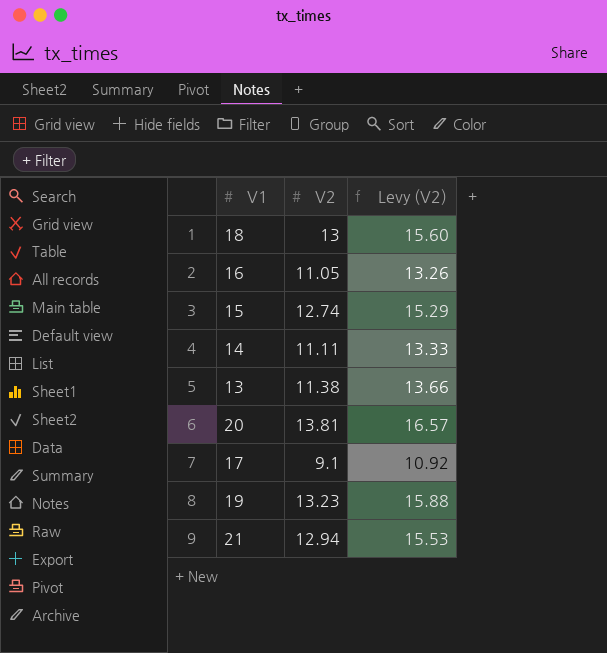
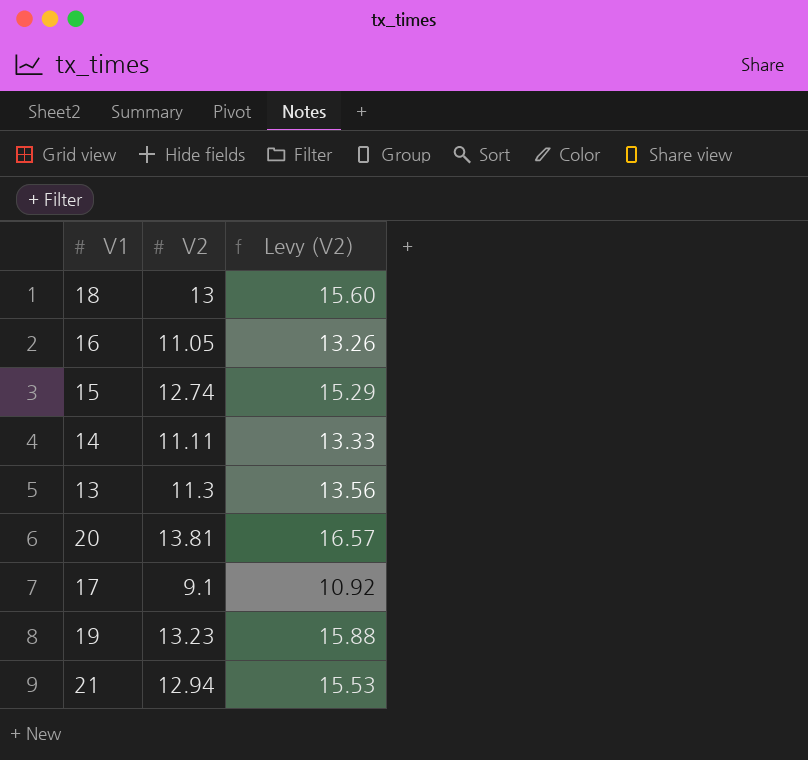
13 | V2: 11.38 -> 11.3
13 | Levy (V2): 13.66 -> 13.56

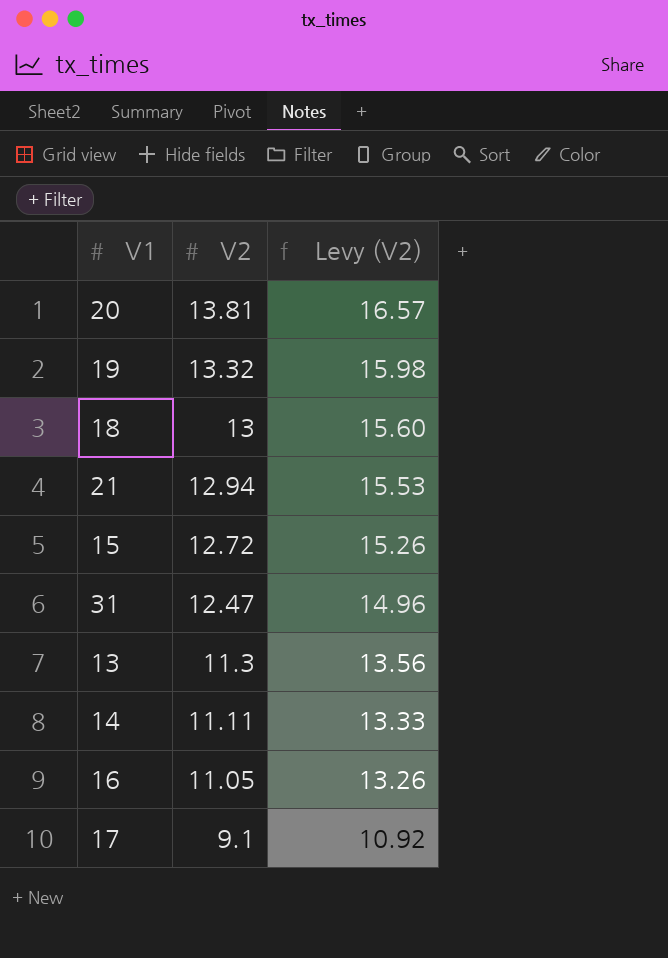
row order: none -> V2 descending
19 | V2: 13.23 -> 13.32
19 | Levy (V2): 15.88 -> 15.98
15 | V2: 12.74 -> 12.72
15 | Levy (V2): 15.29 -> 15.26
row 31: none -> 12.47 | 14.96

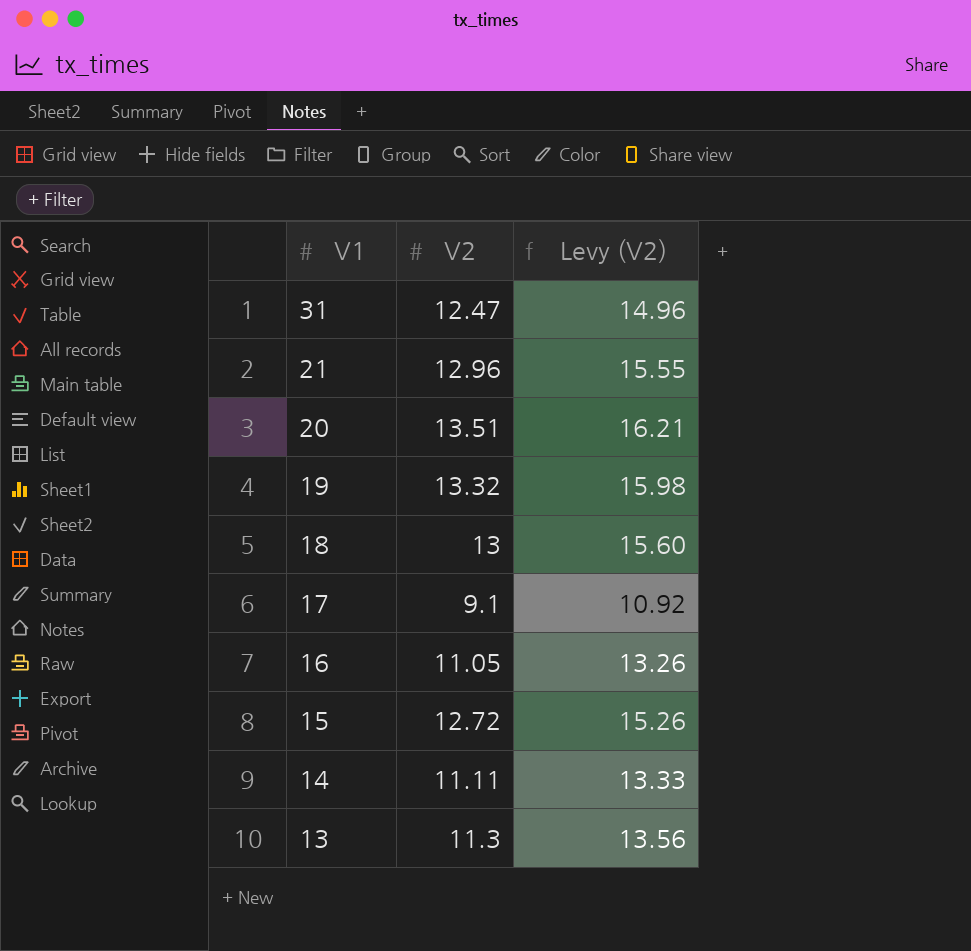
row order: V2 descending -> V1 descending
21 | V2: 12.94 -> 12.96
21 | Levy (V2): 15.53 -> 15.55
20 | V2: 13.81 -> 13.51
20 | Levy (V2): 16.57 -> 16.21

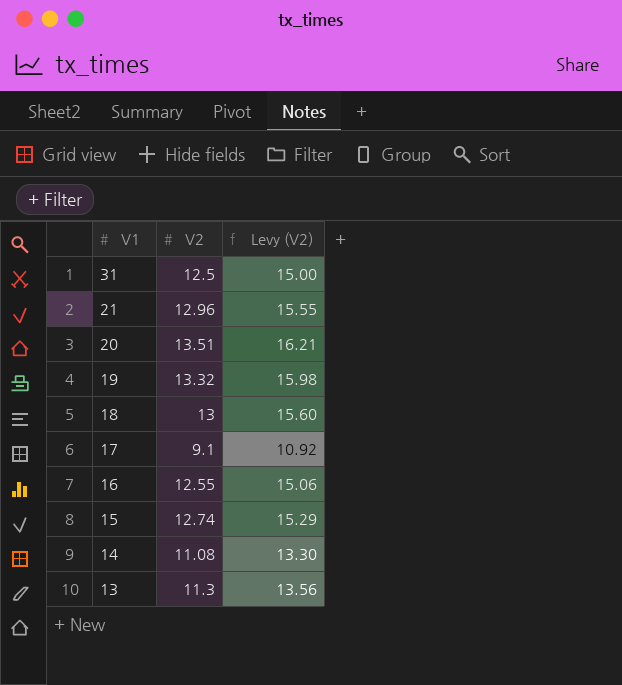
31 | V2: 12.47 -> 12.5
31 | Levy (V2): 14.96 -> 15.00
16 | V2: 11.05 -> 12.55
16 | Levy (V2): 13.26 -> 15.06
15 | V2: 12.72 -> 12.74
15 | Levy (V2): 15.26 -> 15.29
14 | V2: 11.11 -> 11.08
14 | Levy (V2): 13.33 -> 13.30

